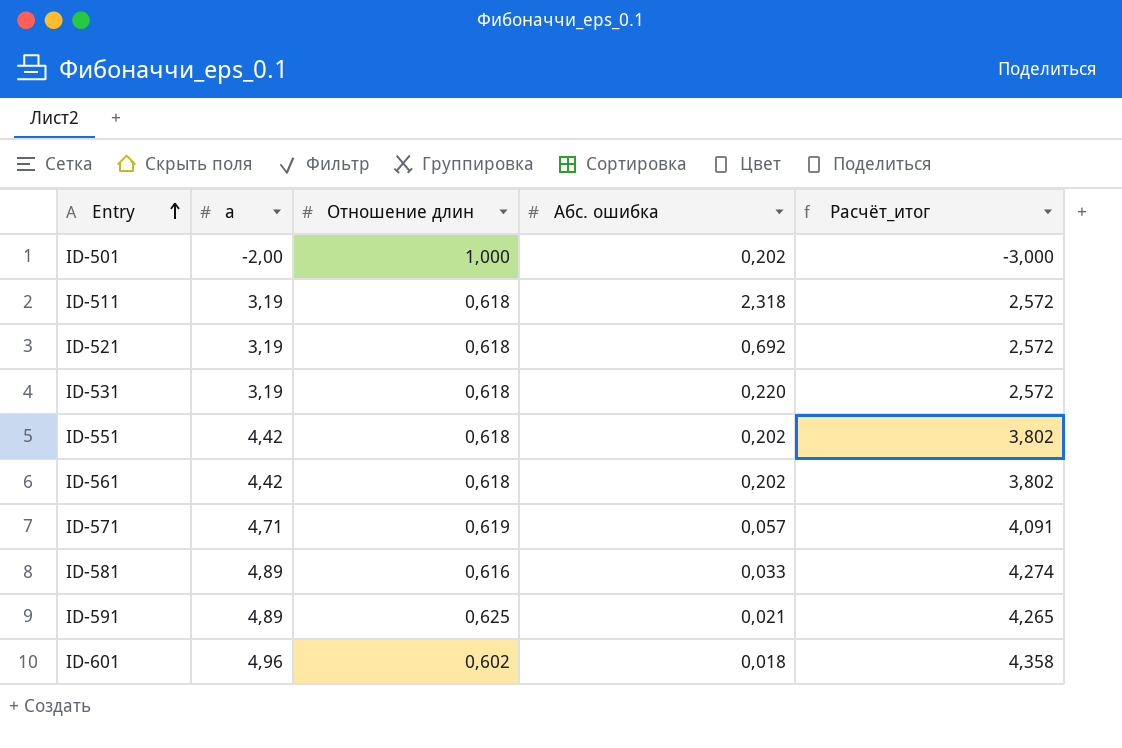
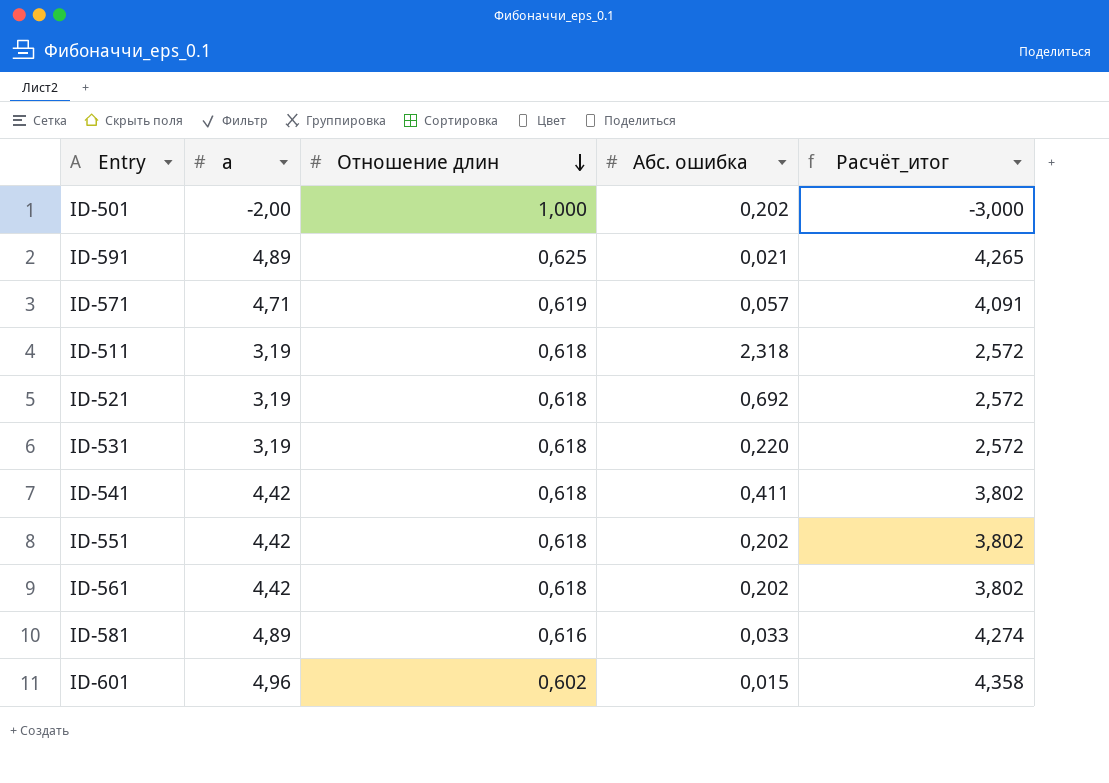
row order: Entry ascending -> Отношение длин descending
row ID-541: none -> 4,42 | 0,618 | 0,411 | 3,802
ID-601 | Абс. ошибка: 0,018 -> 0,015

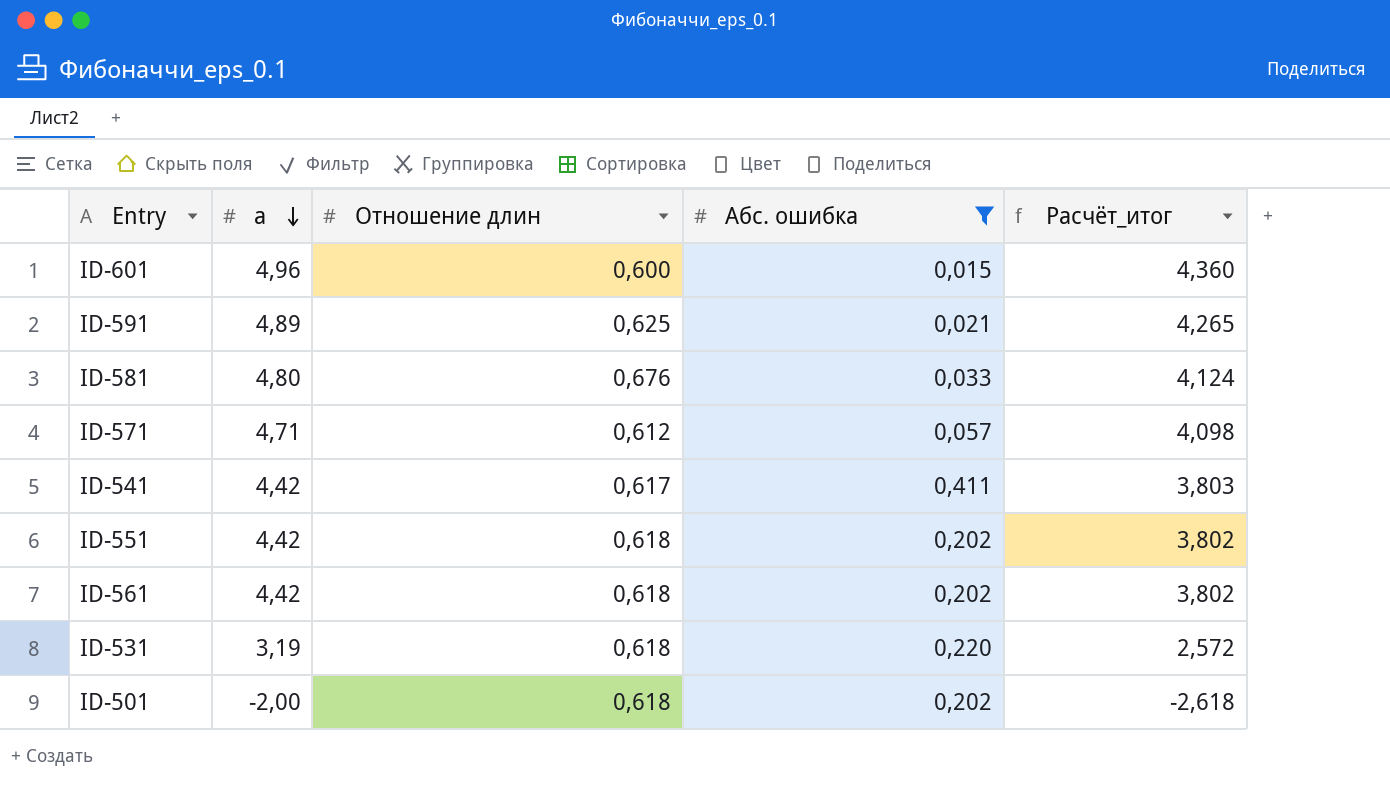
filter: none -> Абс. ошибка <= 0,411
row order: Отношение длин descending -> a descending
ID-601 | Отношение длин: 0,602 -> 0,600
ID-601 | Расчёт_итог: 4,358 -> 4,360
ID-581 | a: 4,89 -> 4,80
ID-581 | Отношение длин: 0,616 -> 0,676
ID-581 | Расчёт_итог: 4,274 -> 4,124
ID-571 | Отношение длин: 0,619 -> 0,612
ID-571 | Расчёт_итог: 4,091 -> 4,098
ID-541 | Отношение длин: 0,618 -> 0,617
ID-541 | Расчёт_итог: 3,802 -> 3,803
ID-501 | Отношение длин: 1,000 -> 0,618
ID-501 | Расчёт_итог: -3,000 -> -2,618

